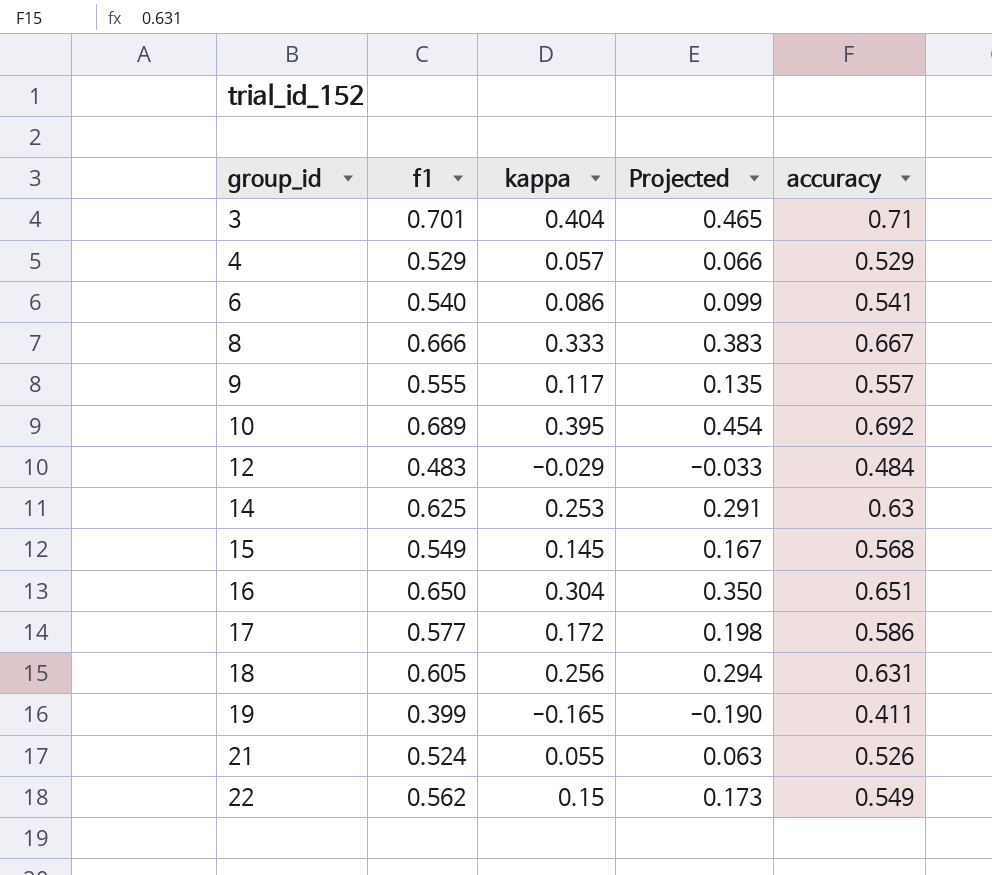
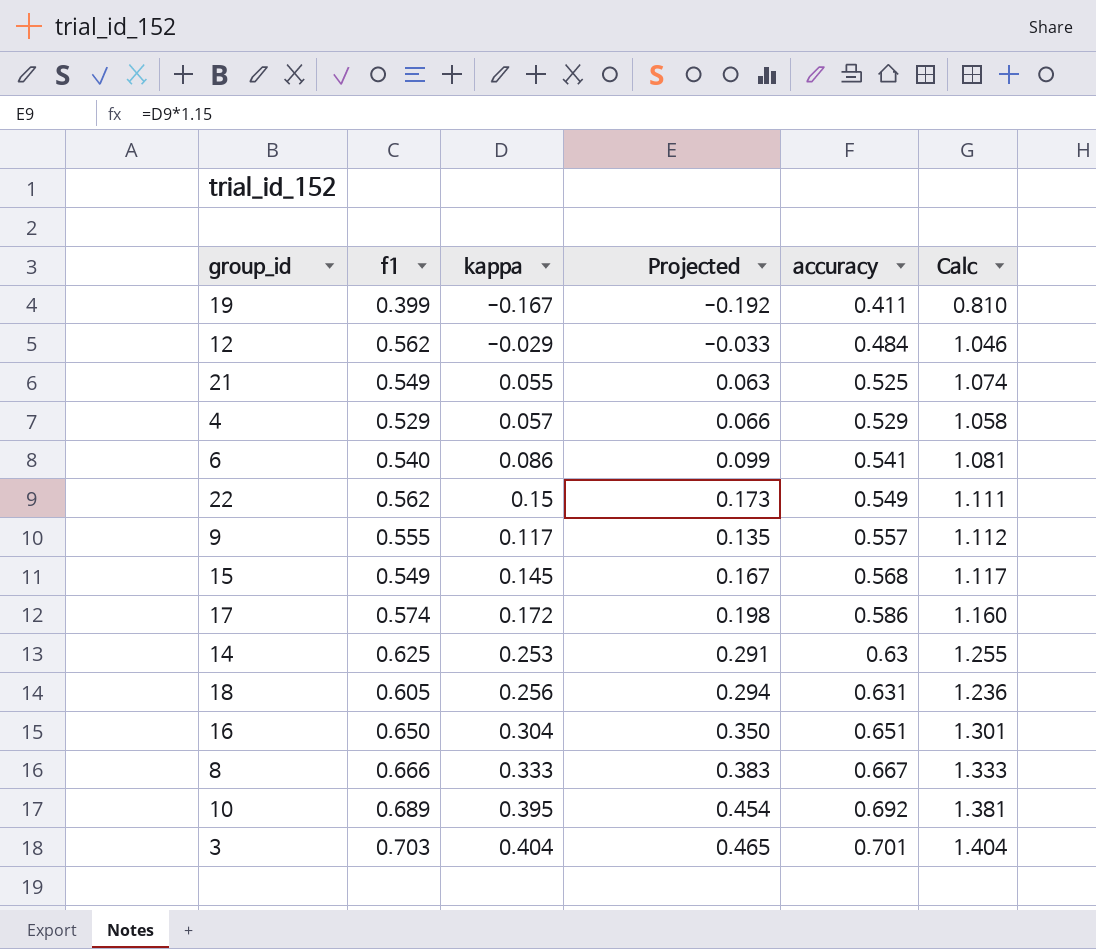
row order: group_id ascending -> accuracy ascending
column Calc | formula: none -> [f1] + [accuracy]
19 | kappa: -0.165 -> -0.167
19 | Projected: -0.190 -> -0.192
12 | f1: 0.483 -> 0.562
21 | f1: 0.524 -> 0.549
21 | accuracy: 0.526 -> 0.525
17 | f1: 0.577 -> 0.574
3 | f1: 0.701 -> 0.703
3 | accuracy: 0.71 -> 0.701

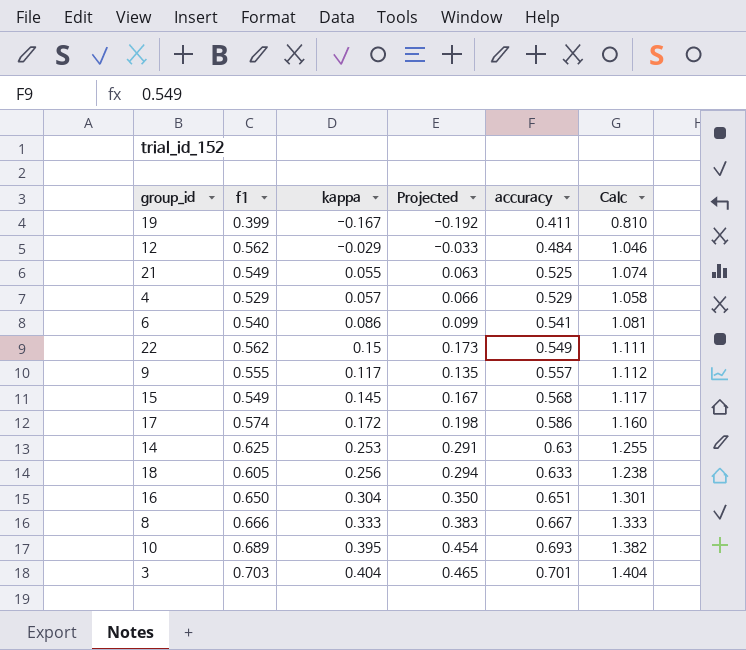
18 | accuracy: 0.631 -> 0.633
18 | Calc: 1.236 -> 1.238
10 | accuracy: 0.692 -> 0.693
10 | Calc: 1.381 -> 1.382

